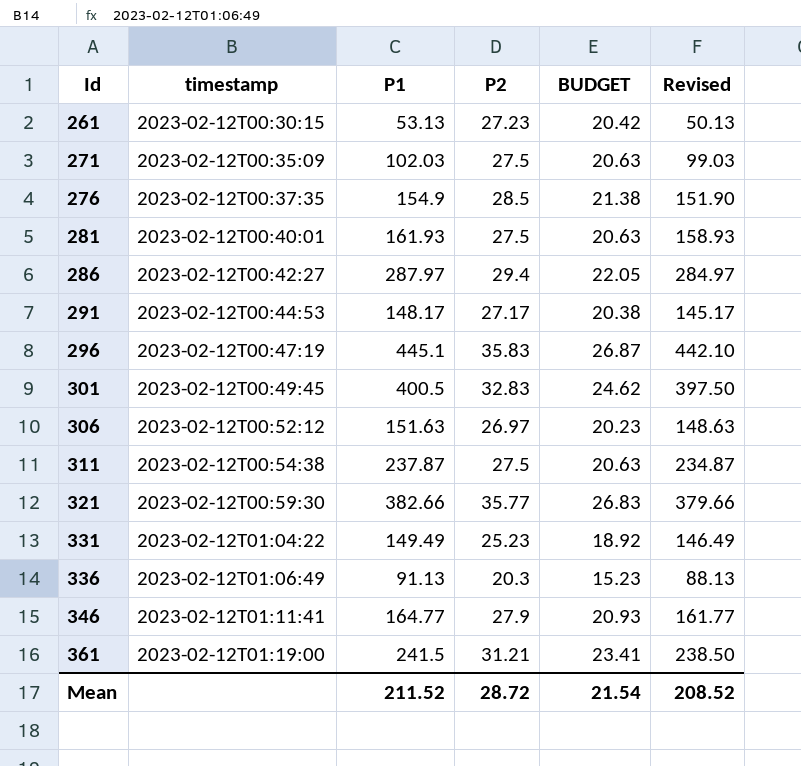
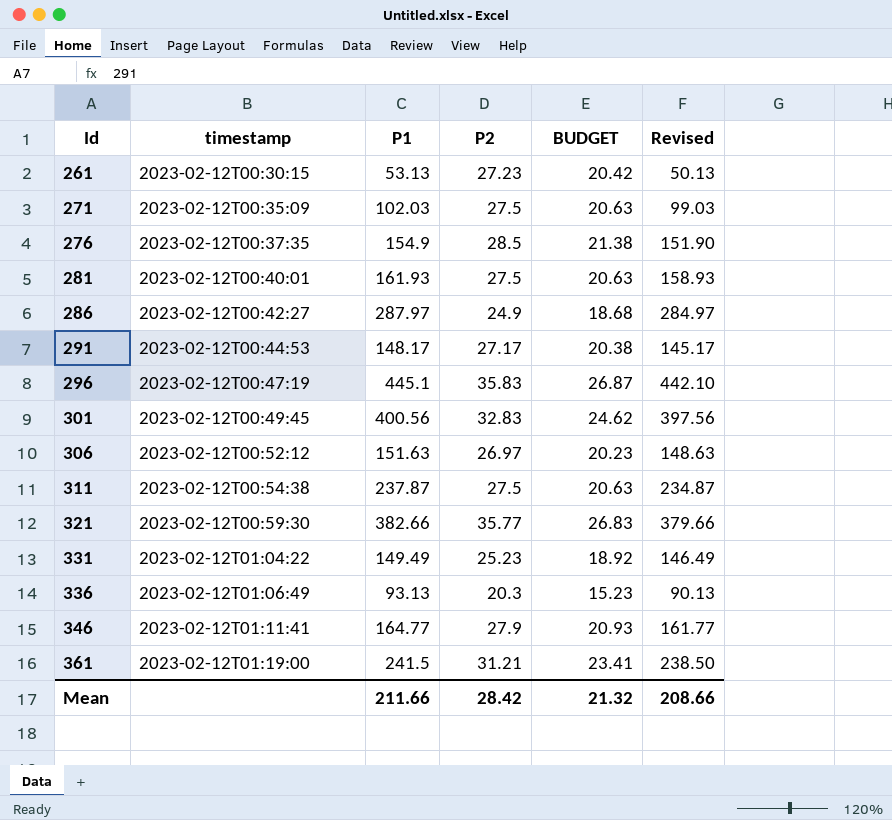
286 | P2: 29.4 -> 24.9
286 | BUDGET: 22.05 -> 18.68
301 | P1: 400.5 -> 400.56
301 | Revised: 397.50 -> 397.56
336 | P1: 91.13 -> 93.13
336 | Revised: 88.13 -> 90.13
Mean | P1: 211.52 -> 211.66
Mean | P2: 28.72 -> 28.42
Mean | BUDGET: 21.54 -> 21.32
Mean | Revised: 208.52 -> 208.66

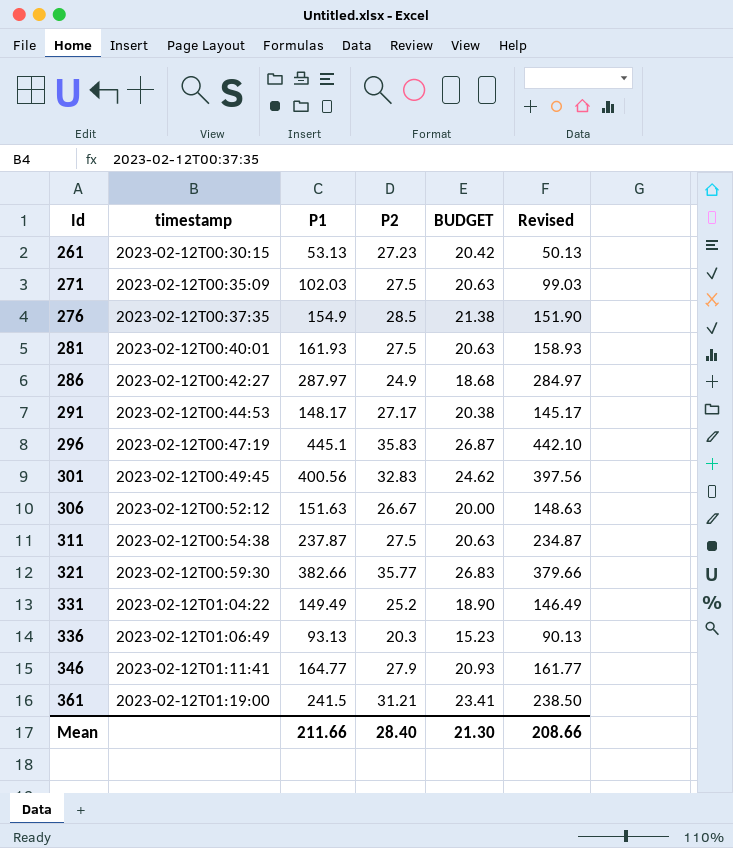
306 | P2: 26.97 -> 26.67
306 | BUDGET: 20.23 -> 20.00
331 | P2: 25.23 -> 25.2
331 | BUDGET: 18.92 -> 18.90
Mean | P2: 28.42 -> 28.40
Mean | BUDGET: 21.32 -> 21.30

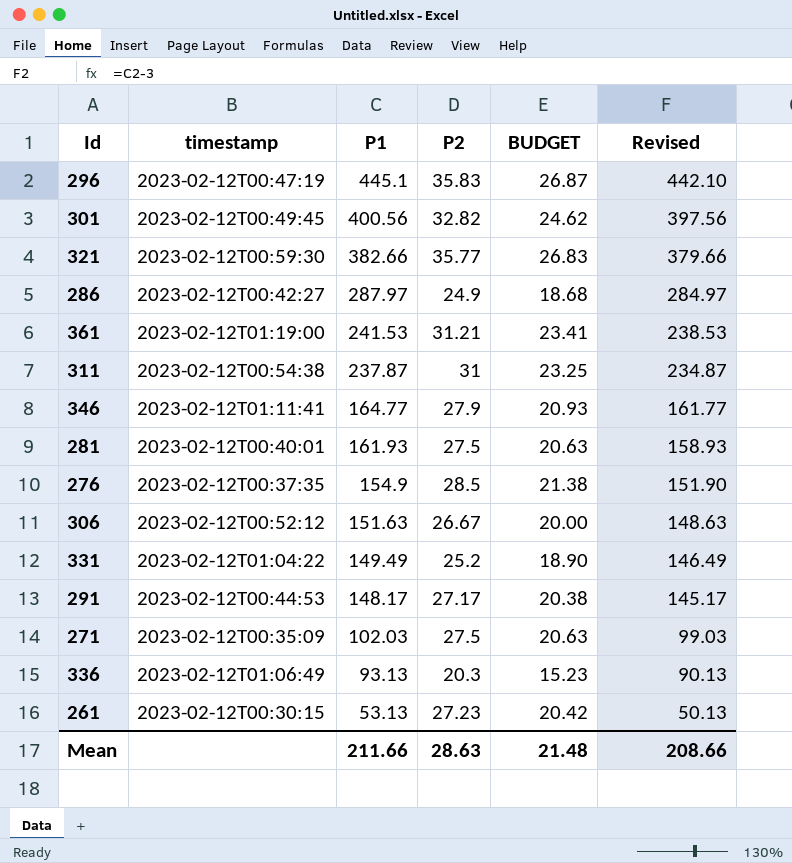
row order: Id ascending -> P1 descending
301 | P2: 32.83 -> 32.82
361 | P1: 241.5 -> 241.53
361 | Revised: 238.50 -> 238.53
311 | P2: 27.5 -> 31
311 | BUDGET: 20.63 -> 23.25
Mean | P2: 28.40 -> 28.63
Mean | BUDGET: 21.30 -> 21.48

